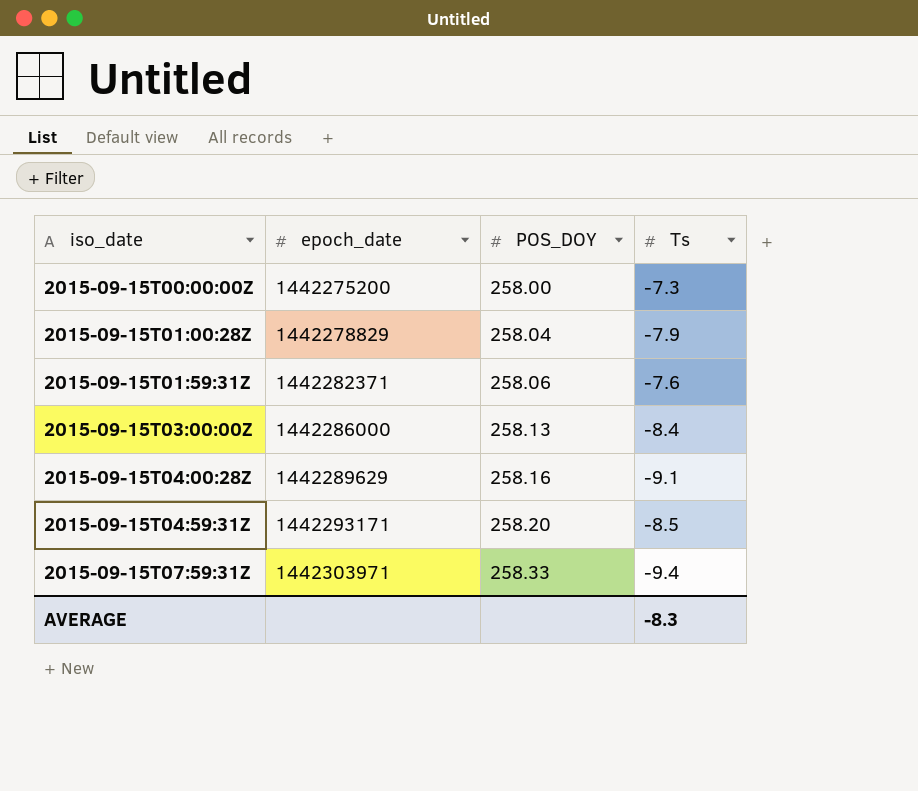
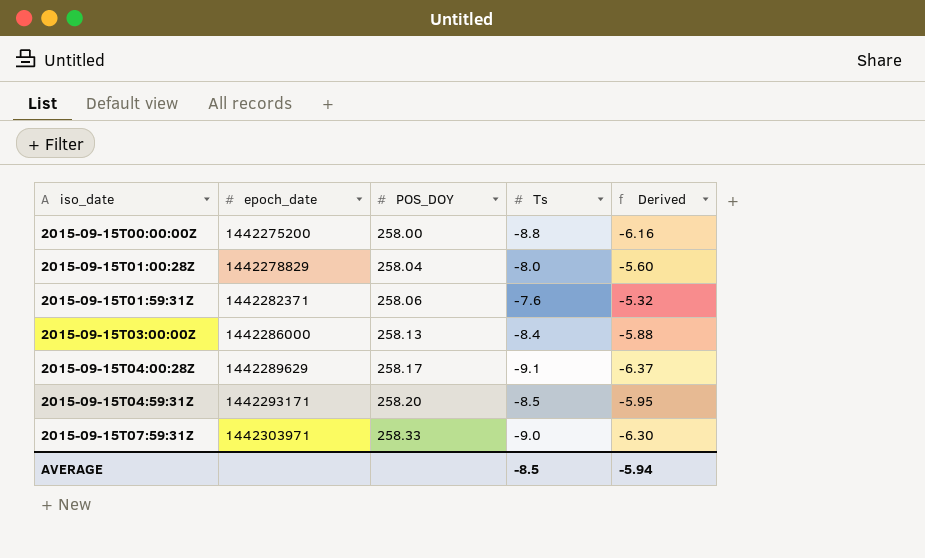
column Derived | formula: none -> [Ts] * 0.7
2015-09-15T00:00:00Z | Ts: -7.3 -> -8.8
2015-09-15T01:00:28Z | Ts: -7.9 -> -8.0
2015-09-15T04:00:28Z | POS_DOY: 258.16 -> 258.17
2015-09-15T07:59:31Z | Ts: -9.4 -> -9.0
AVERAGE | Ts: -8.3 -> -8.5

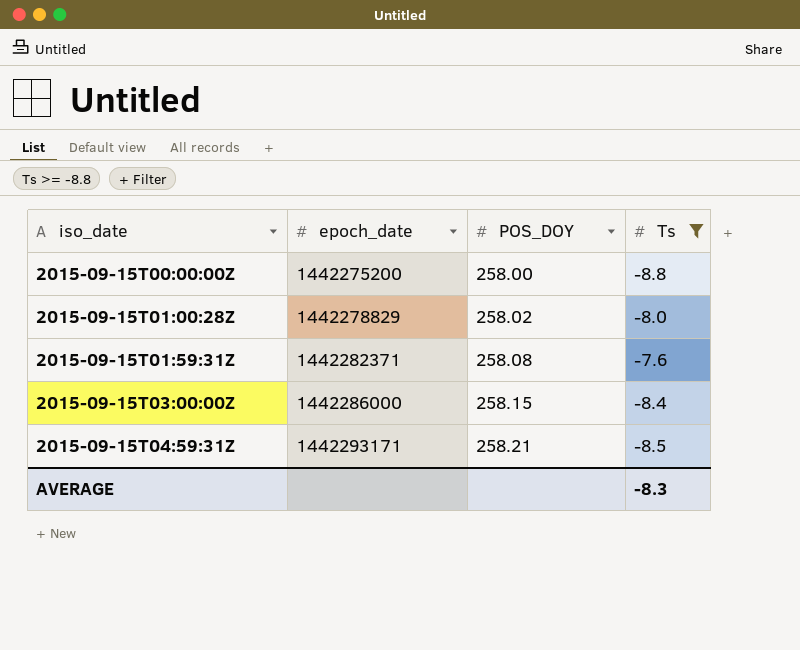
filter: none -> Ts >= -8.8
column Derived | formula: [Ts] * 0.7 -> none
2015-09-15T01:00:28Z | POS_DOY: 258.04 -> 258.02
2015-09-15T01:59:31Z | POS_DOY: 258.06 -> 258.08
2015-09-15T03:00:00Z | POS_DOY: 258.13 -> 258.15
2015-09-15T04:59:31Z | POS_DOY: 258.20 -> 258.21
AVERAGE | Ts: -8.5 -> -8.3

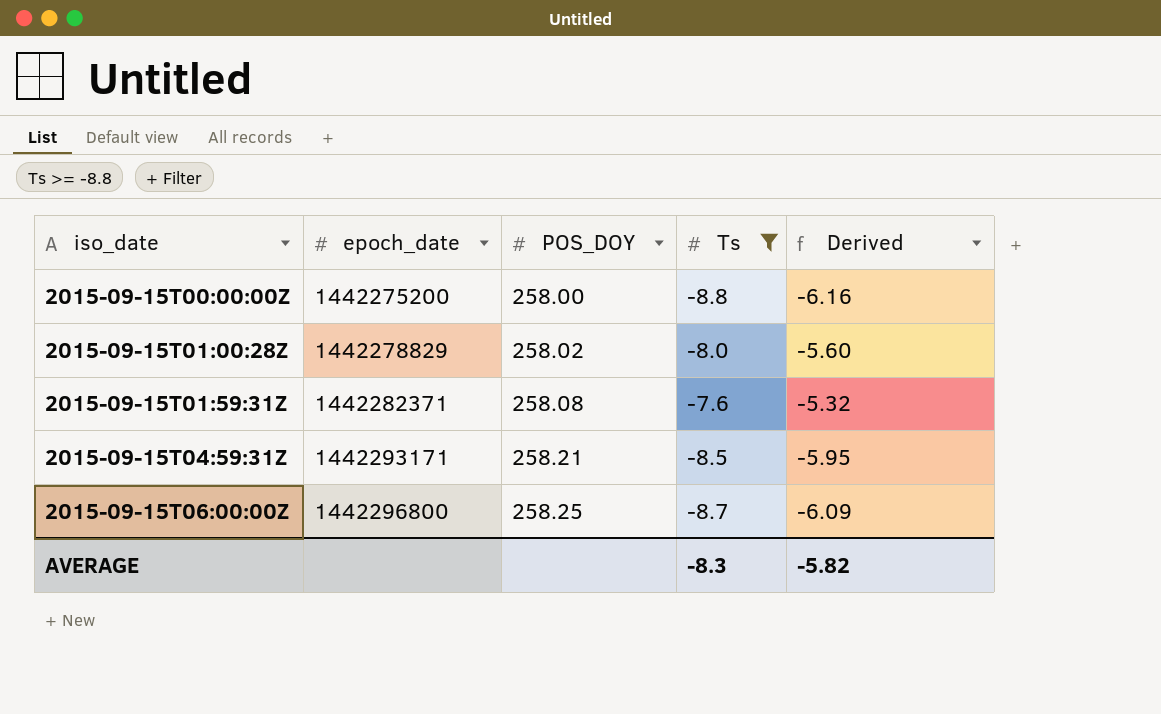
column Derived | formula: none -> [Ts] * 0.7
row 2015-09-15T03:00:00Z: 1442286000 | 258.15 | -8.4 -> none
row 2015-09-15T06:00:00Z: none -> 1442296800 | 258.25 | -8.7 | -6.09

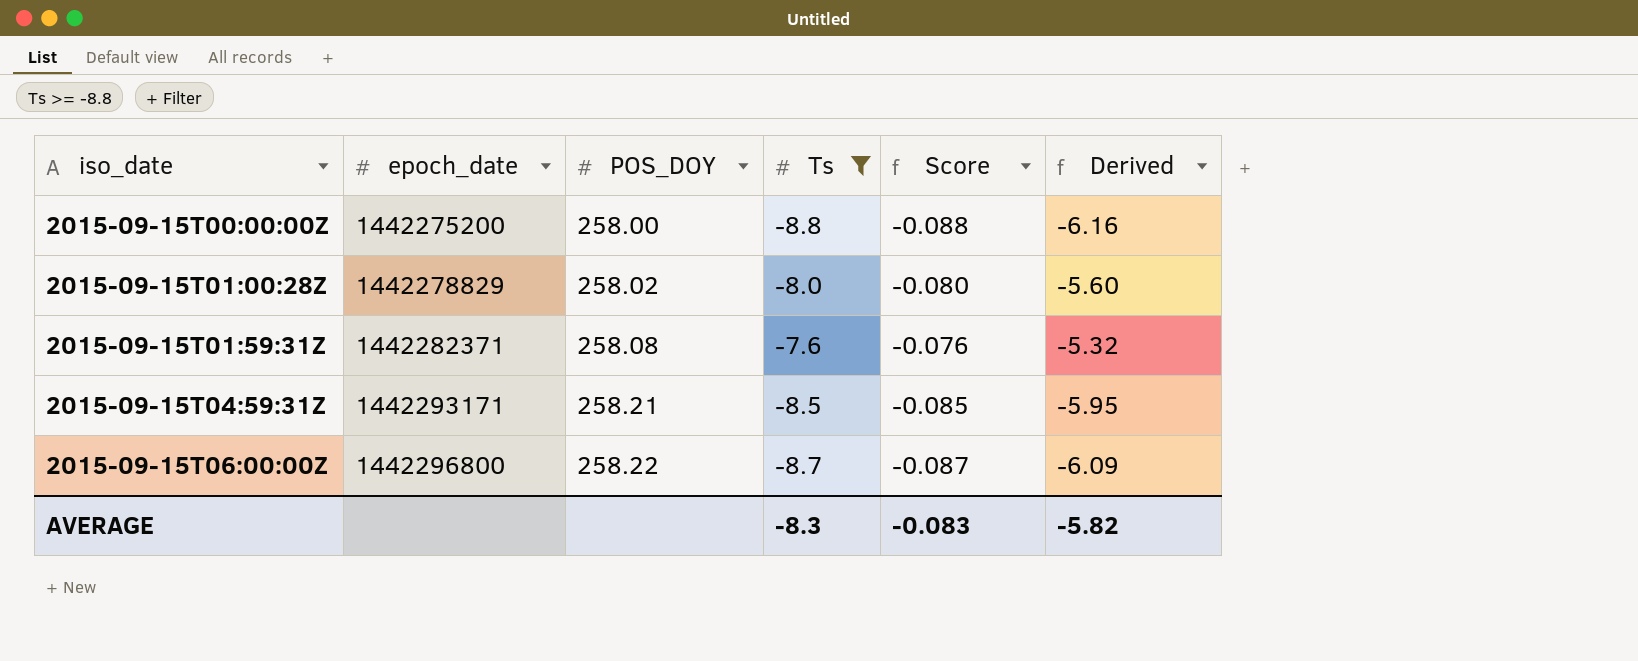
column Score | formula: none -> [Ts] * 0.01
2015-09-15T06:00:00Z | POS_DOY: 258.25 -> 258.22

